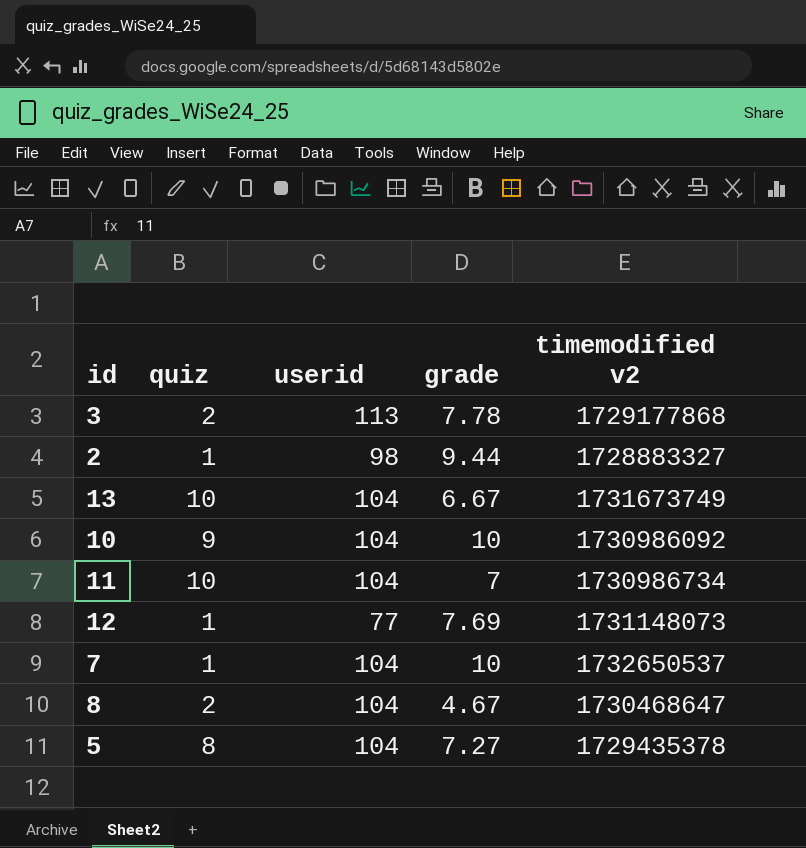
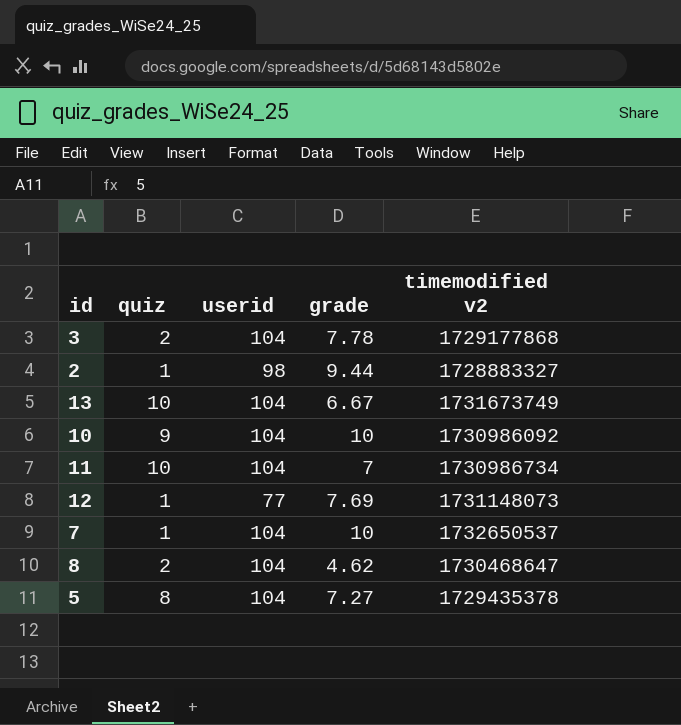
3 | userid: 113 -> 104
8 | grade: 4.67 -> 4.62

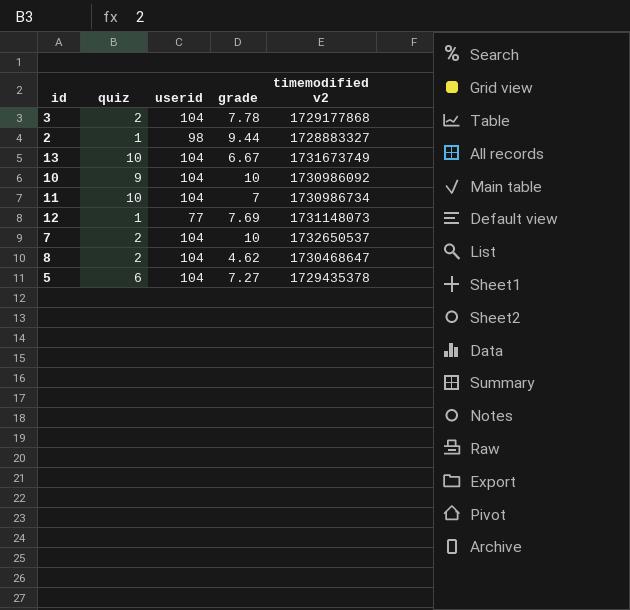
7 | quiz: 1 -> 2
5 | quiz: 8 -> 6

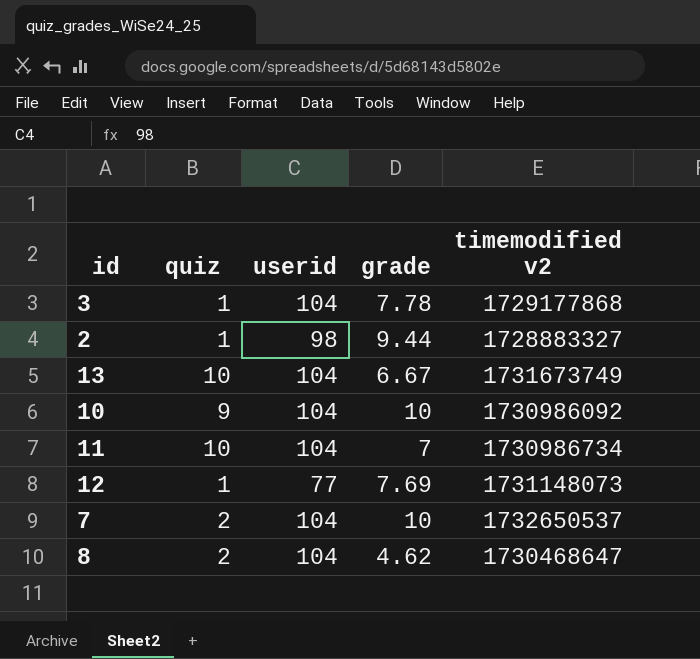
row 5: 6 | 104 | 7.27 | 1729435378 -> none
3 | quiz: 2 -> 1

